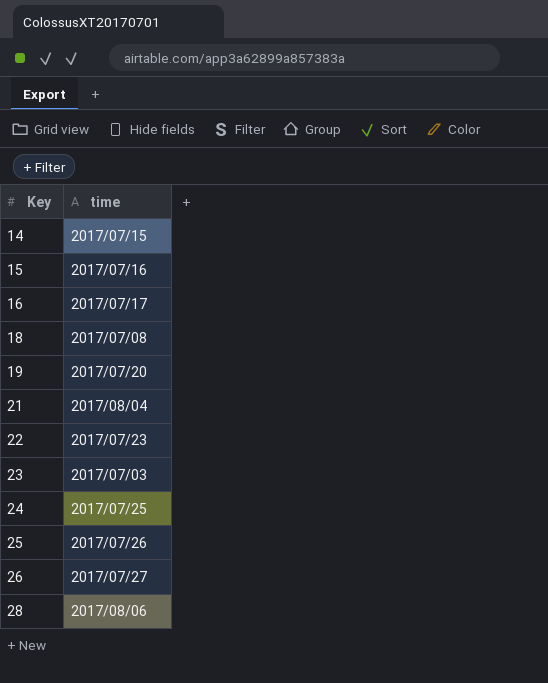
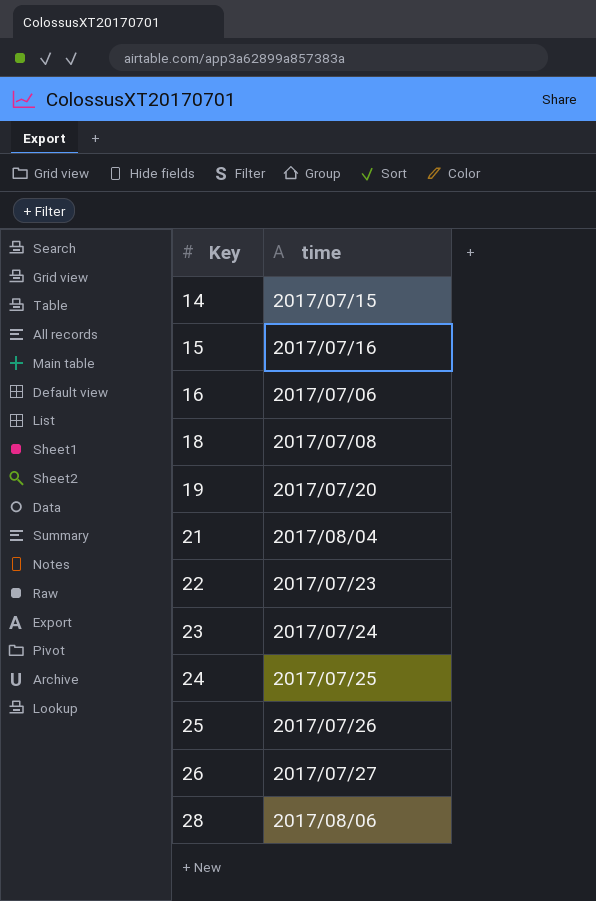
16 | time: 2017/07/17 -> 2017/07/06
23 | time: 2017/07/03 -> 2017/07/24

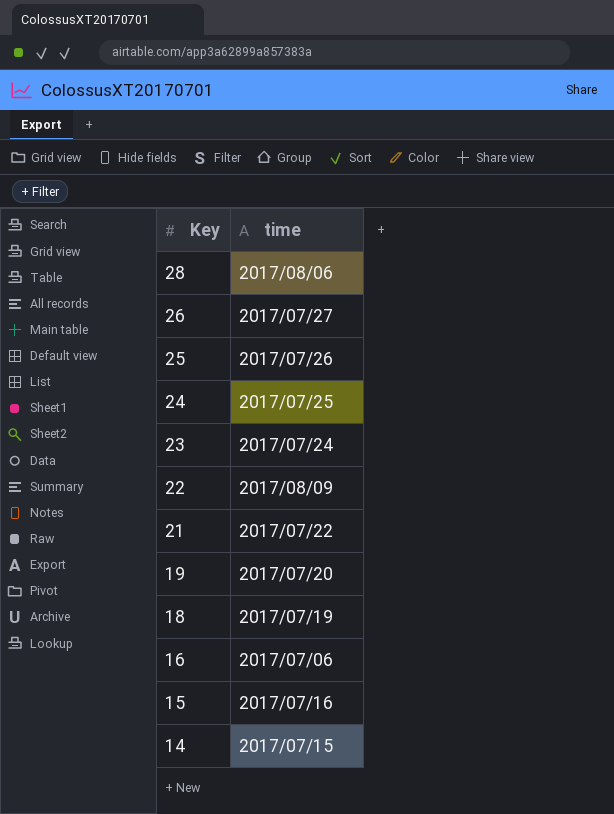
row order: Key ascending -> Key descending
22 | time: 2017/07/23 -> 2017/08/09
21 | time: 2017/08/04 -> 2017/07/22
18 | time: 2017/07/08 -> 2017/07/19

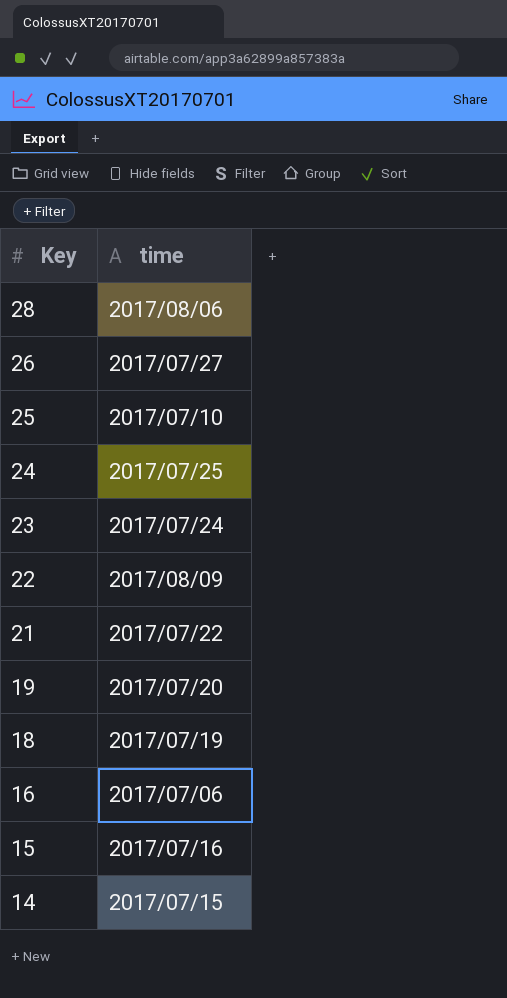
25 | time: 2017/07/26 -> 2017/07/10

